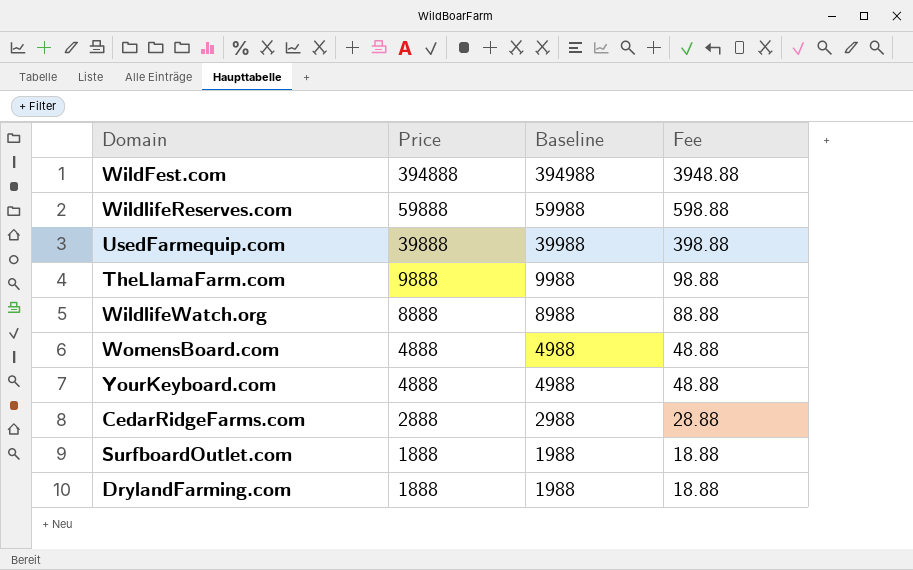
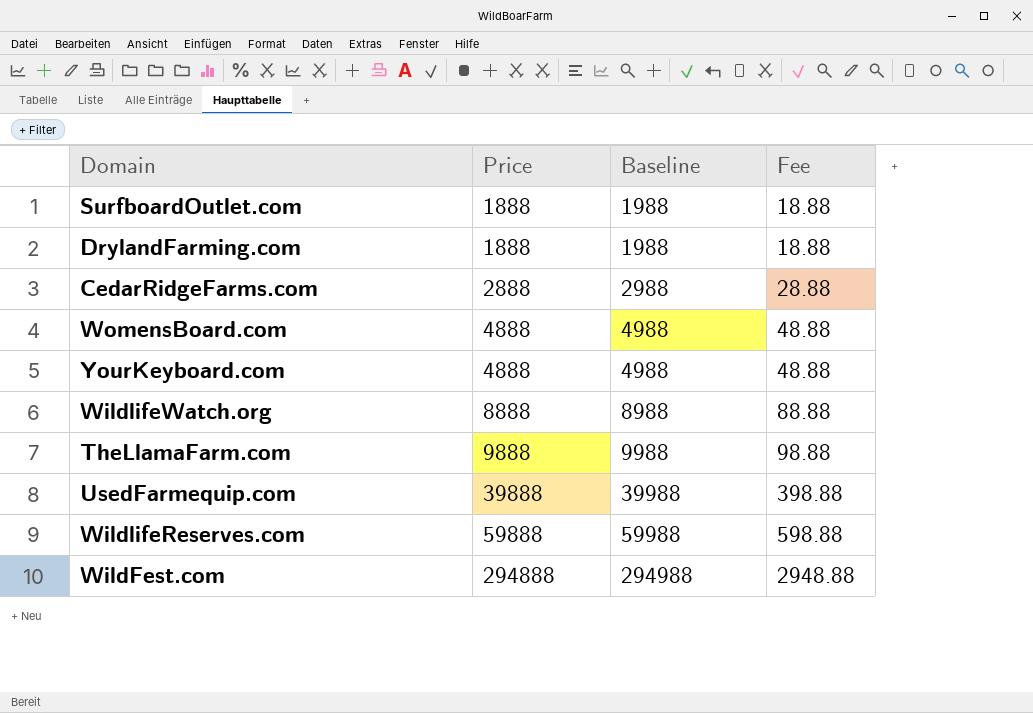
row order: Price descending -> Price ascending
WildFest.com | Price: 394888 -> 294888
WildFest.com | Baseline: 394988 -> 294988
WildFest.com | Fee: 3948.88 -> 2948.88

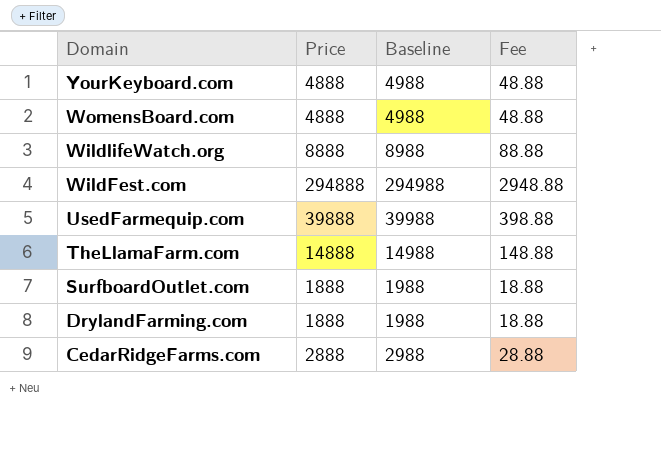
row order: Price ascending -> Domain descending
row WildlifeReserves.com: 59888 | 59988 | 598.88 -> none
TheLlamaFarm.com | Price: 9888 -> 14888
TheLlamaFarm.com | Baseline: 9988 -> 14988
TheLlamaFarm.com | Fee: 98.88 -> 148.88

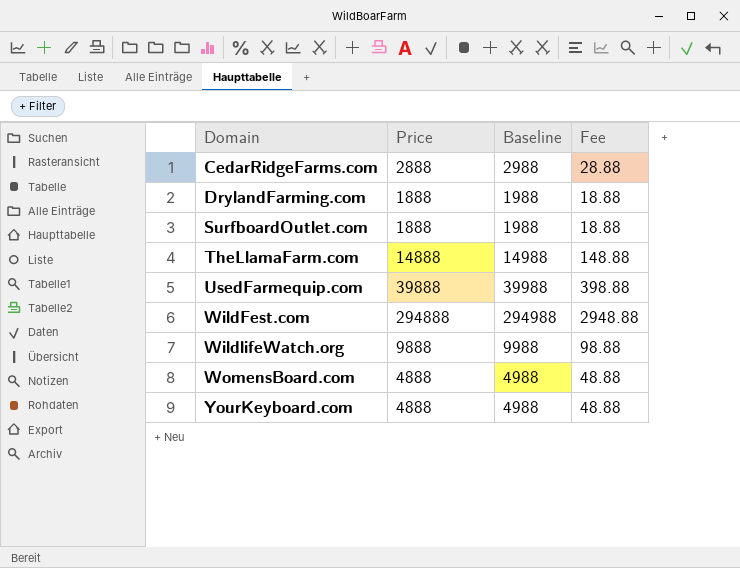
row order: Domain descending -> Domain ascending
WildlifeWatch.org | Price: 8888 -> 9888
WildlifeWatch.org | Baseline: 8988 -> 9988
WildlifeWatch.org | Fee: 88.88 -> 98.88

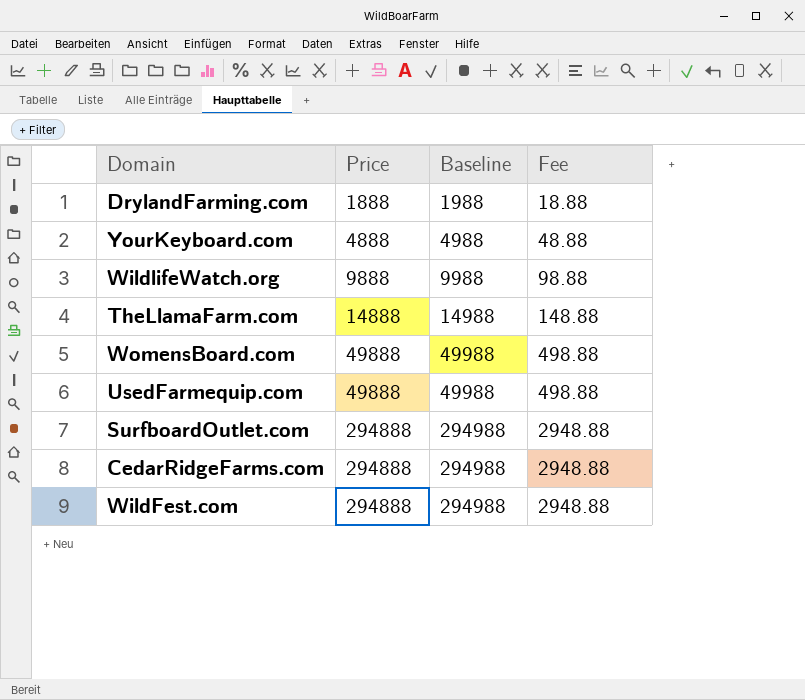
row order: Domain ascending -> Price ascending
WomensBoard.com | Price: 4888 -> 49888
WomensBoard.com | Baseline: 4988 -> 49988
WomensBoard.com | Fee: 48.88 -> 498.88
UsedFarmequip.com | Price: 39888 -> 49888
UsedFarmequip.com | Baseline: 39988 -> 49988
UsedFarmequip.com | Fee: 398.88 -> 498.88
SurfboardOutlet.com | Price: 1888 -> 294888
SurfboardOutlet.com | Baseline: 1988 -> 294988
SurfboardOutlet.com | Fee: 18.88 -> 2948.88
CedarRidgeFarms.com | Price: 2888 -> 294888
CedarRidgeFarms.com | Baseline: 2988 -> 294988
CedarRidgeFarms.com | Fee: 28.88 -> 2948.88

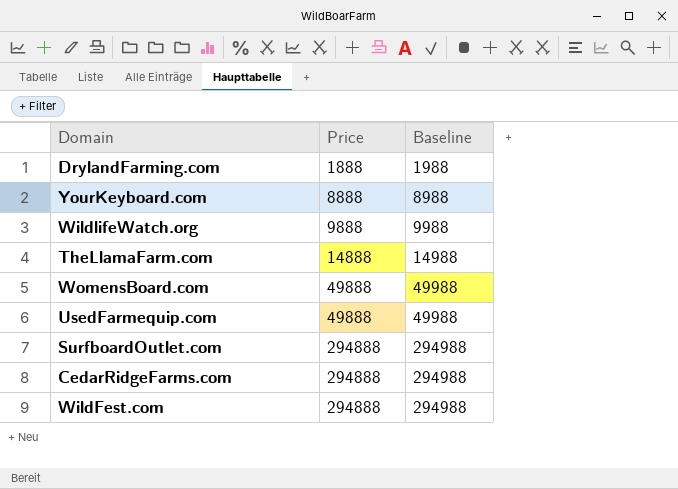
column Fee | formula: [Price] * 0.01 -> none
YourKeyboard.com | Price: 4888 -> 8888
YourKeyboard.com | Baseline: 4988 -> 8988

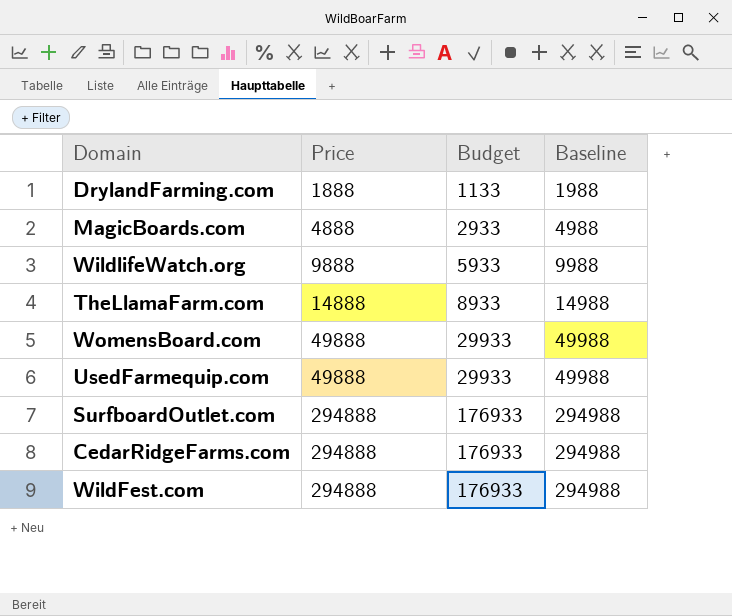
column Budget | formula: none -> [Price] * 0.6
row YourKeyboard.com: 8888 | 8988 -> none
row MagicBoards.com: none -> 4888 | 2933 | 4988

